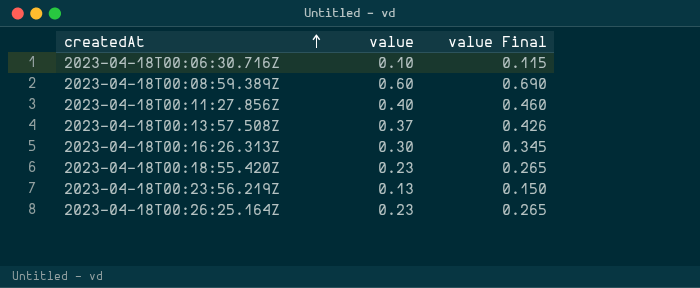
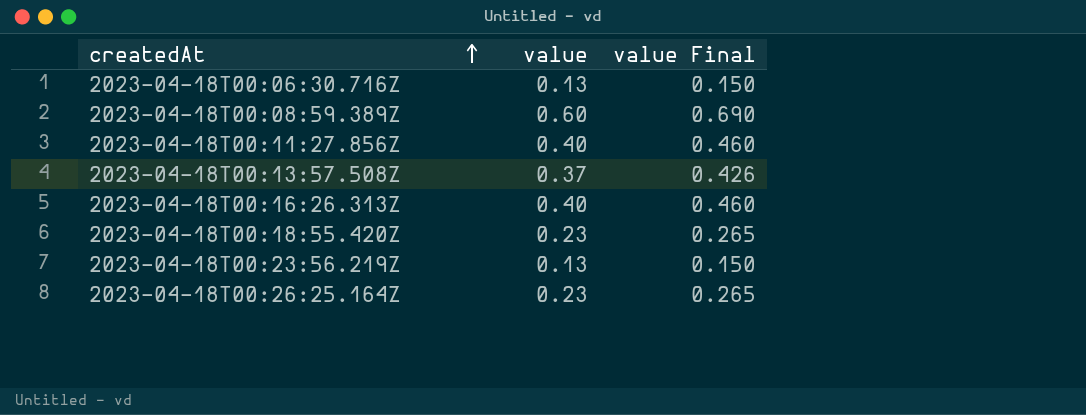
2023-04-18T00:06:30.716Z | value: 0.10 -> 0.13
2023-04-18T00:06:30.716Z | value Final: 0.115 -> 0.150
2023-04-18T00:16:26.313Z | value: 0.30 -> 0.40
2023-04-18T00:16:26.313Z | value Final: 0.345 -> 0.460

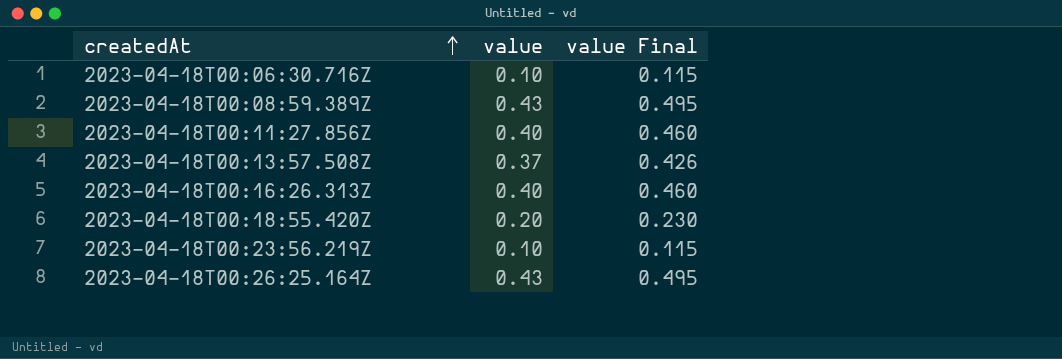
2023-04-18T00:06:30.716Z | value: 0.13 -> 0.10
2023-04-18T00:06:30.716Z | value Final: 0.150 -> 0.115
2023-04-18T00:08:59.389Z | value: 0.60 -> 0.43
2023-04-18T00:08:59.389Z | value Final: 0.690 -> 0.495
2023-04-18T00:18:55.420Z | value: 0.23 -> 0.20
2023-04-18T00:18:55.420Z | value Final: 0.265 -> 0.230
2023-04-18T00:23:56.219Z | value: 0.13 -> 0.10
2023-04-18T00:23:56.219Z | value Final: 0.150 -> 0.115
2023-04-18T00:26:25.164Z | value: 0.23 -> 0.43
2023-04-18T00:26:25.164Z | value Final: 0.265 -> 0.495

